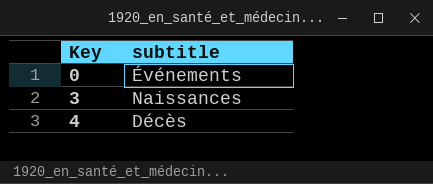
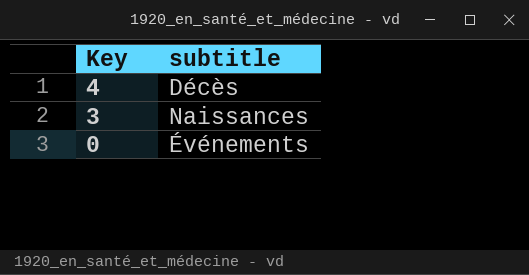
row order: Key ascending -> Key descending

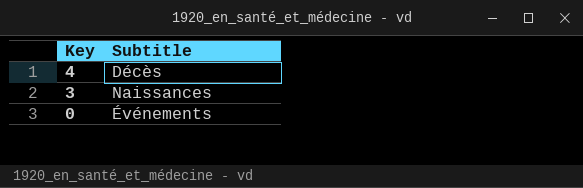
column name: subtitle -> Subtitle

